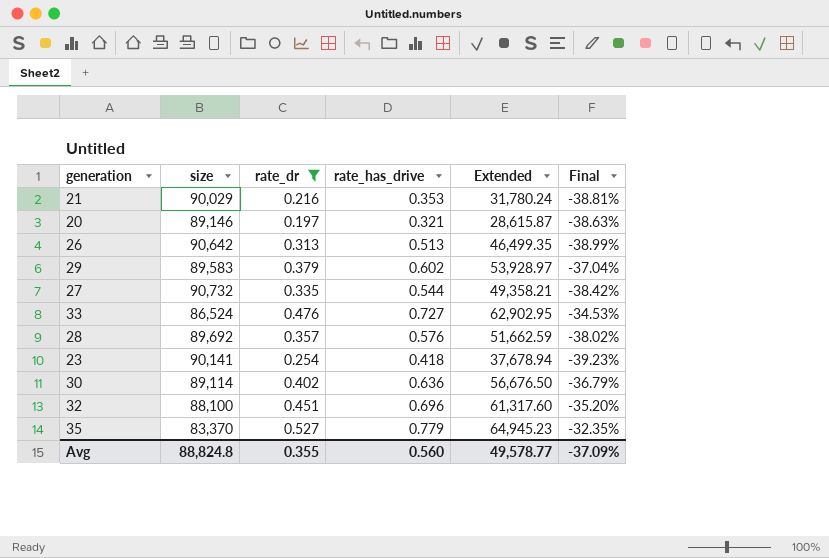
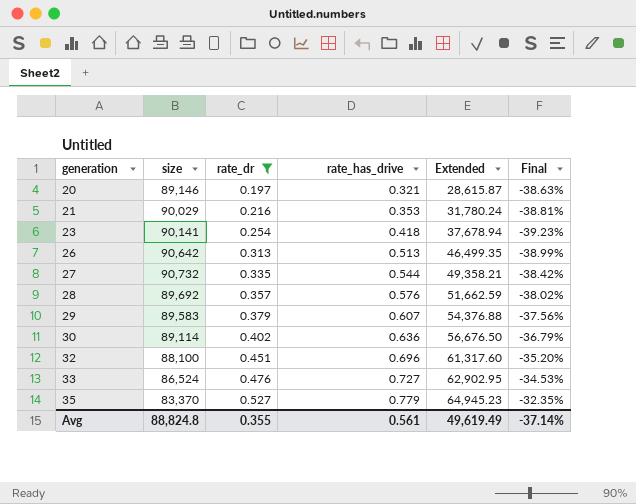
row order: none -> generation ascending
29 | rate_has_drive: 0.602 -> 0.607
29 | Extended: 53,928.97 -> 54,376.88
29 | Final: -37.04% -> -37.56%
Avg | rate_has_drive: 0.560 -> 0.561
Avg | Extended: 49,578.77 -> 49,619.49
Avg | Final: -37.09% -> -37.14%

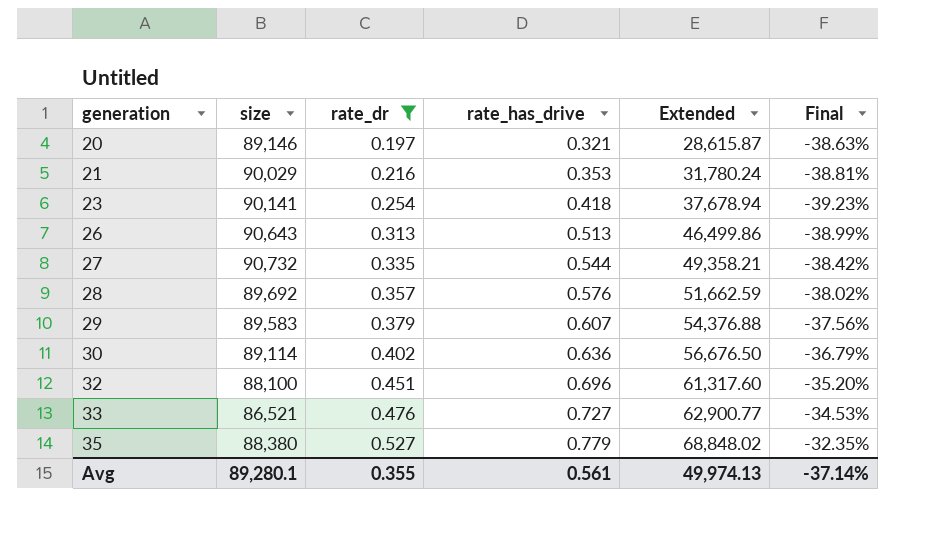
26 | size: 90,642 -> 90,643
26 | Extended: 46,499.35 -> 46,499.86
33 | size: 86,524 -> 86,521
33 | Extended: 62,902.95 -> 62,900.77
35 | size: 83,370 -> 88,380
35 | Extended: 64,945.23 -> 68,848.02
Avg | size: 88,824.8 -> 89,280.1
Avg | Extended: 49,619.49 -> 49,974.13

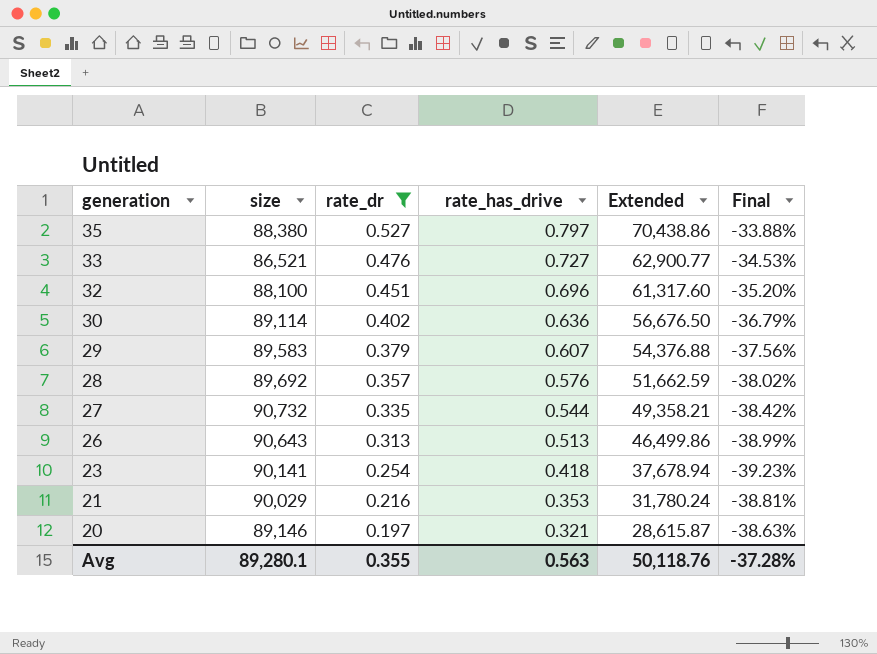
row order: generation ascending -> generation descending
35 | rate_has_drive: 0.779 -> 0.797
35 | Extended: 68,848.02 -> 70,438.86
35 | Final: -32.35% -> -33.88%
Avg | rate_has_drive: 0.561 -> 0.563
Avg | Extended: 49,974.13 -> 50,118.76
Avg | Final: -37.14% -> -37.28%

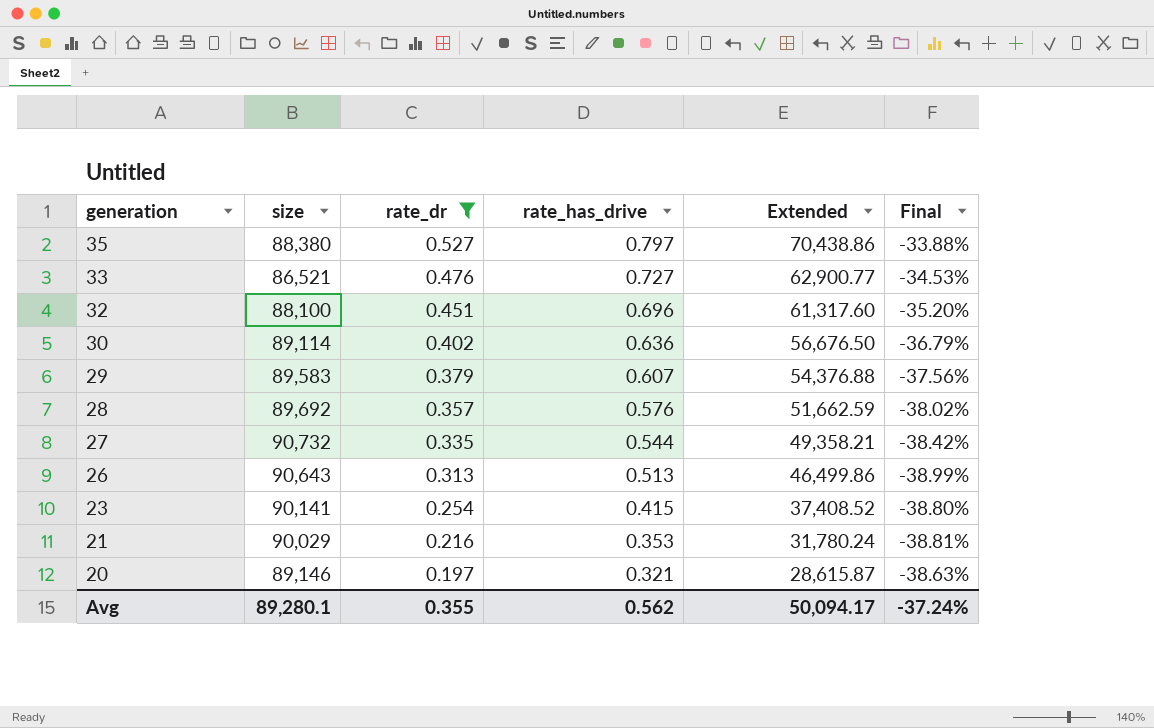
23 | rate_has_drive: 0.418 -> 0.415
23 | Extended: 37,678.94 -> 37,408.52
23 | Final: -39.23% -> -38.80%
Avg | rate_has_drive: 0.563 -> 0.562
Avg | Extended: 50,118.76 -> 50,094.17
Avg | Final: -37.28% -> -37.24%

